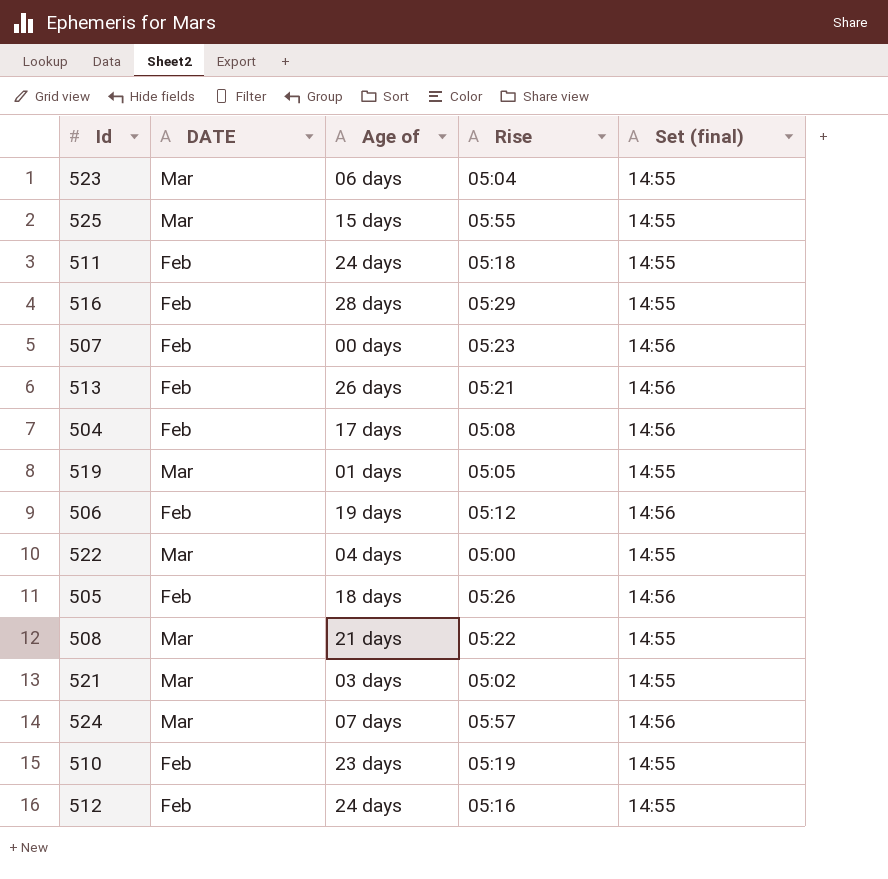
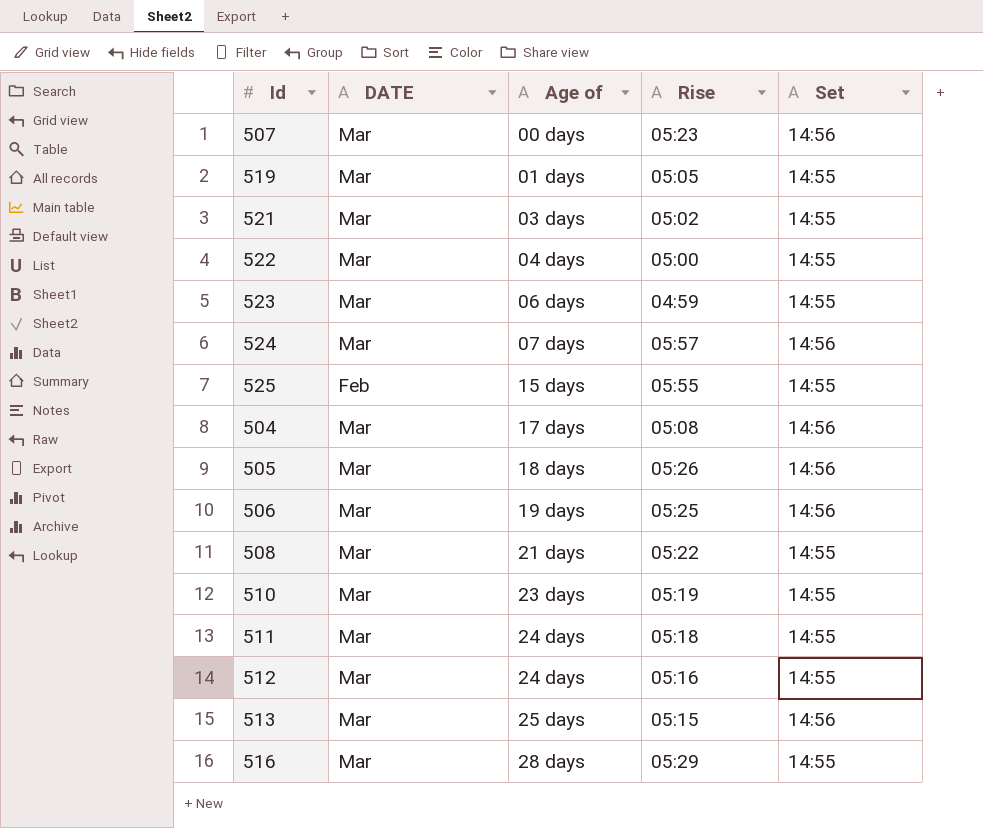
row order: none -> Age of ascending
column name: Set (final) -> Set
507 | DATE: Feb -> Mar
523 | Rise: 05:04 -> 04:59
525 | DATE: Mar -> Feb
504 | DATE: Feb -> Mar
505 | DATE: Feb -> Mar
506 | DATE: Feb -> Mar
506 | Rise: 05:12 -> 05:25
510 | DATE: Feb -> Mar
511 | DATE: Feb -> Mar
512 | DATE: Feb -> Mar
513 | DATE: Feb -> Mar
513 | Age of: 26 days -> 25 days
513 | Rise: 05:21 -> 05:15
516 | DATE: Feb -> Mar

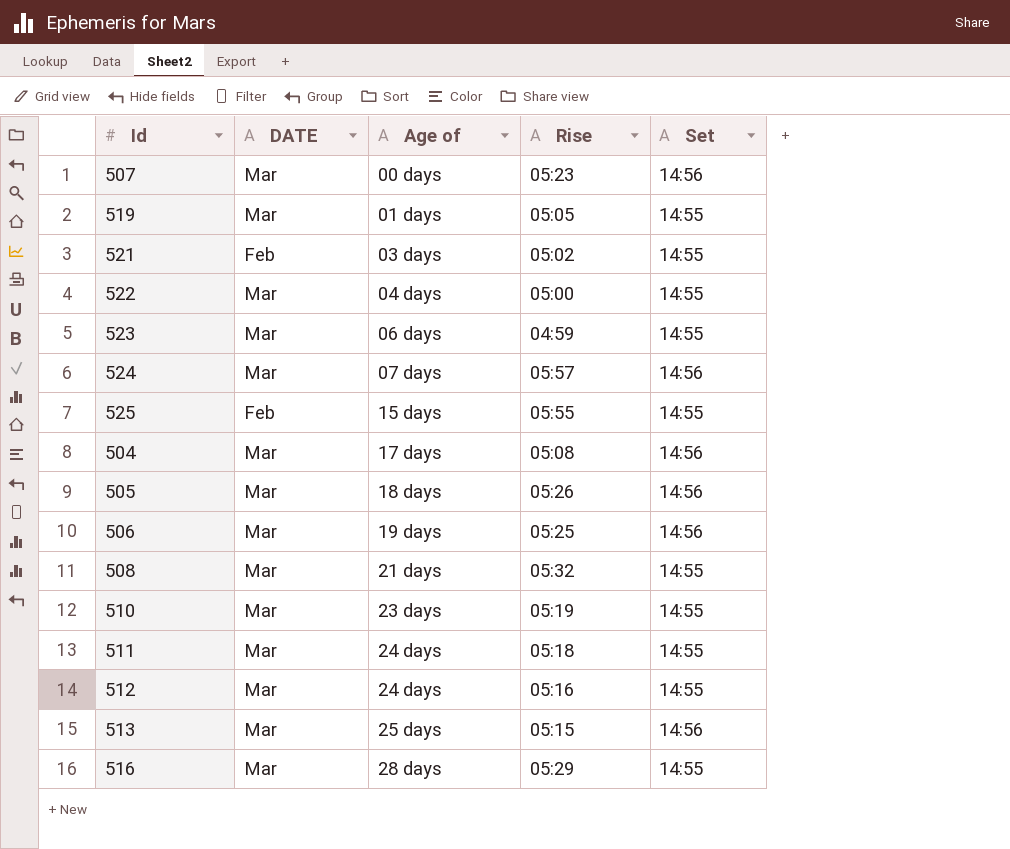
521 | DATE: Mar -> Feb
508 | Rise: 05:22 -> 05:32

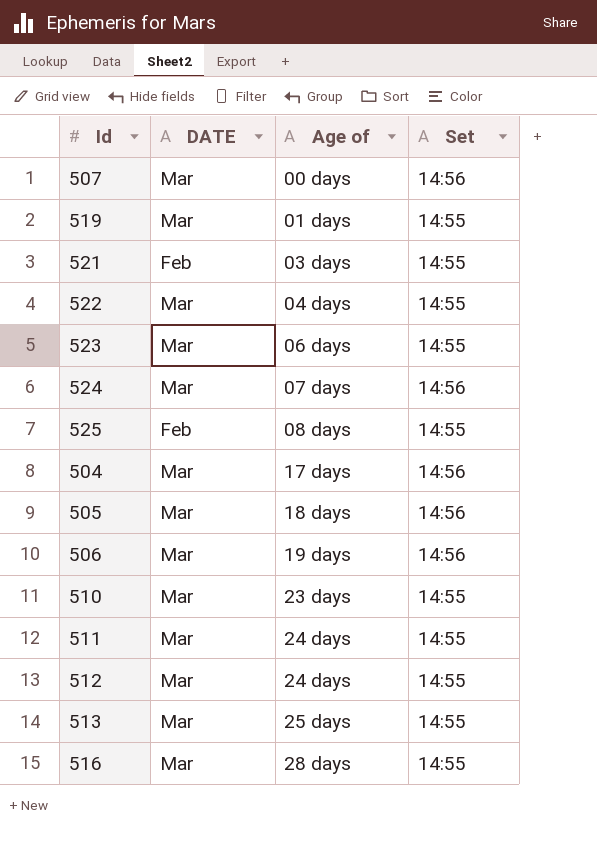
column Rise | position: 4 -> none
row 508: Mar | 21 days | 05:32 | 14:55 -> none
525 | Age of: 15 days -> 08 days
513 | Set: 14:56 -> 14:55

